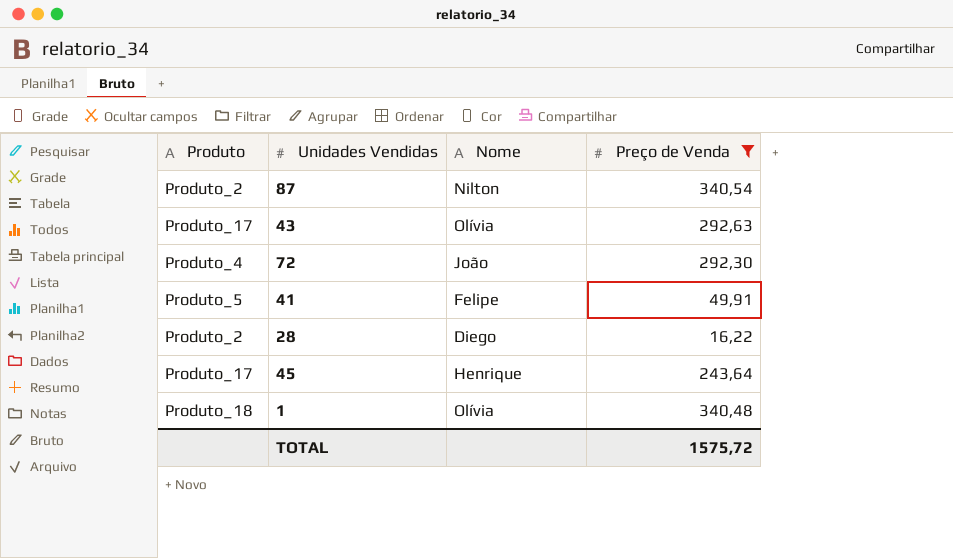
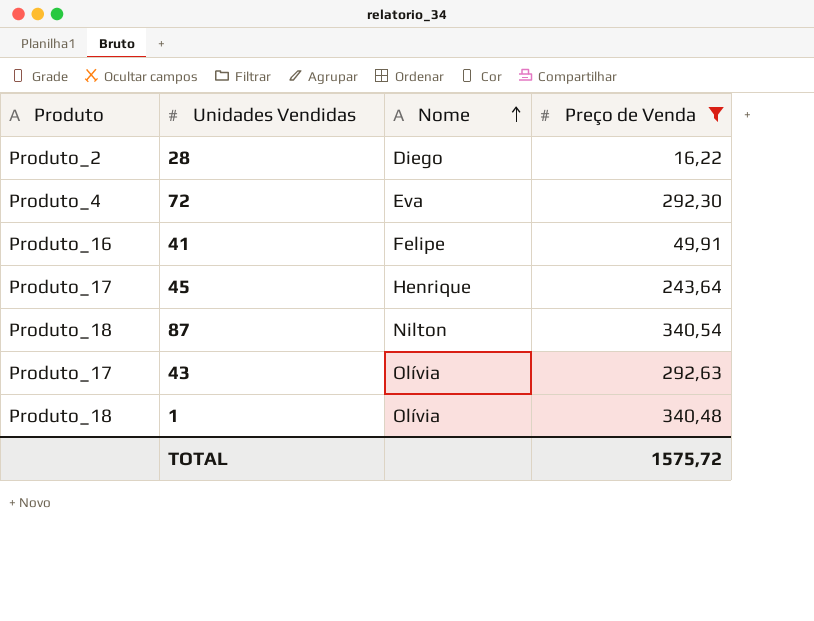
row order: none -> Nome ascending
72 | Nome: João -> Eva
41 | Produto: Produto_5 -> Produto_16
87 | Produto: Produto_2 -> Produto_18

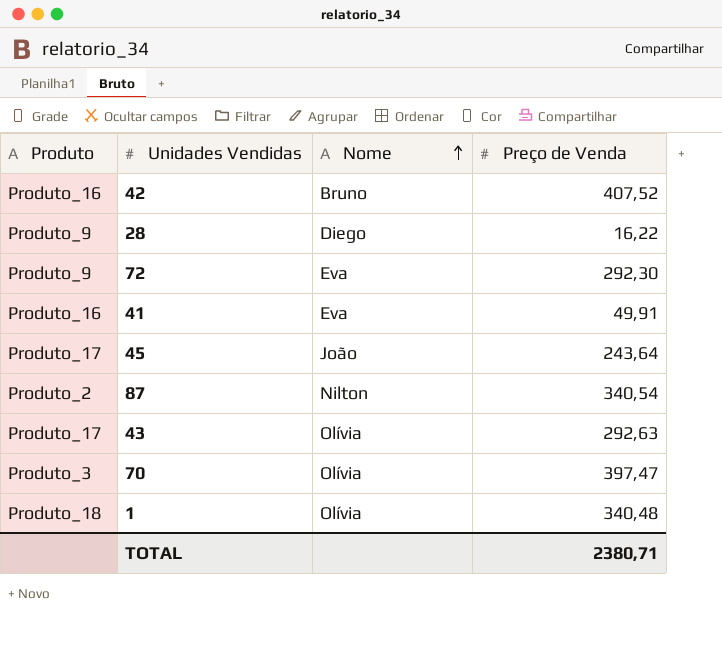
filter: Preço de Venda <= 340,54 -> none
28 | Produto: Produto_2 -> Produto_9
72 | Produto: Produto_4 -> Produto_9
41 | Nome: Felipe -> Eva
45 | Nome: Henrique -> João
87 | Produto: Produto_18 -> Produto_2
TOTAL | Preço de Venda: 1575,72 -> 2380,71

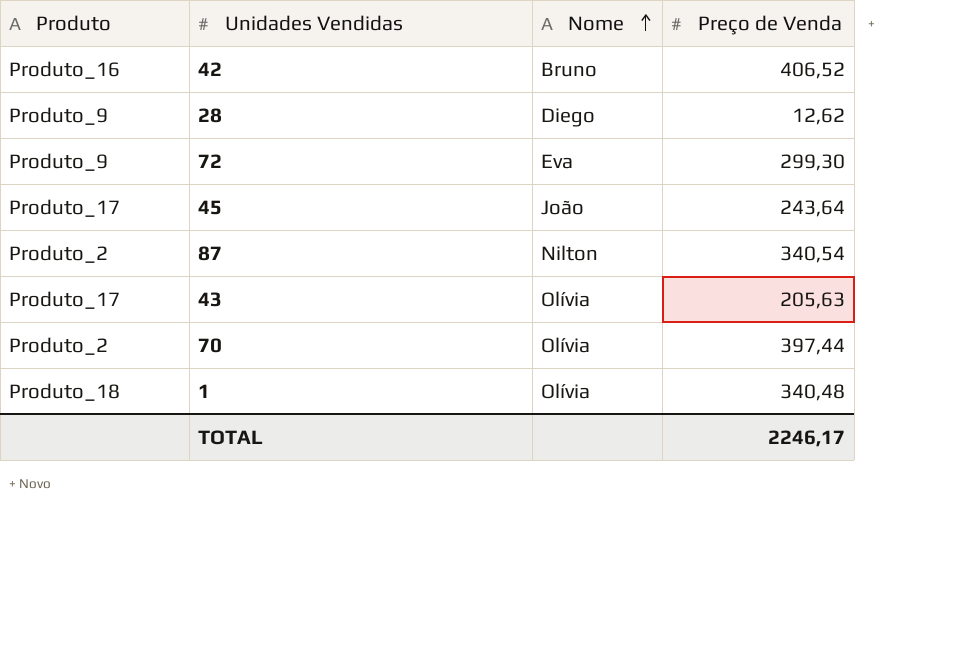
row 41: Produto_16 | Eva | 49,91 -> none
42 | Preço de Venda: 407,52 -> 406,52
28 | Preço de Venda: 16,22 -> 12,62
72 | Preço de Venda: 292,30 -> 299,30
43 | Preço de Venda: 292,63 -> 205,63
70 | Produto: Produto_3 -> Produto_2
70 | Preço de Venda: 397,47 -> 397,44
TOTAL | Preço de Venda: 2380,71 -> 2246,17

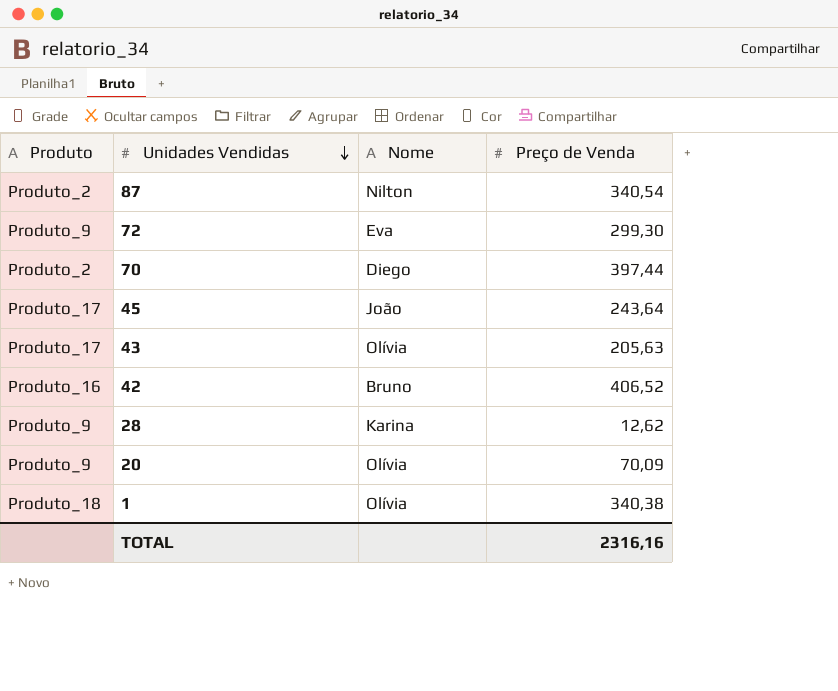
row order: Nome ascending -> Unidades Vendidas descending
70 | Nome: Olívia -> Diego
28 | Nome: Diego -> Karina
row 20: none -> Produto_9 | Olívia | 70,09
1 | Preço de Venda: 340,48 -> 340,38
TOTAL | Preço de Venda: 2246,17 -> 2316,16

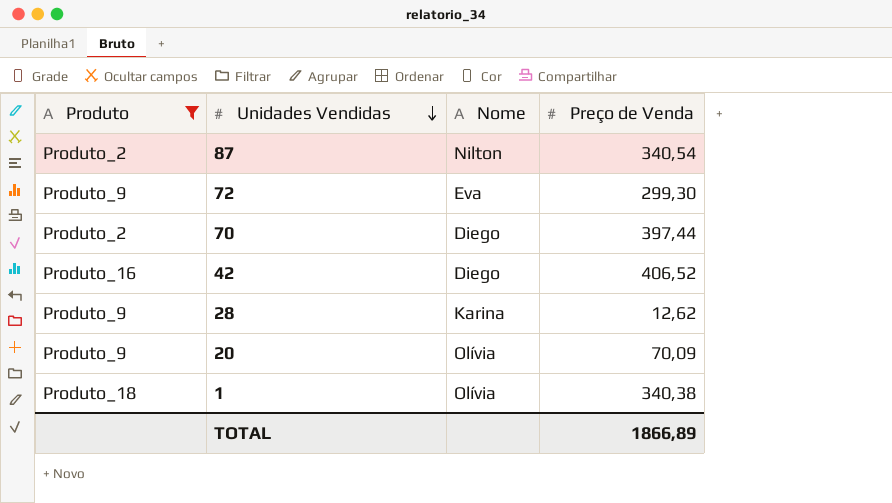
filter: none -> Produto != Produto_17
42 | Nome: Bruno -> Diego
TOTAL | Preço de Venda: 2316,16 -> 1866,89

